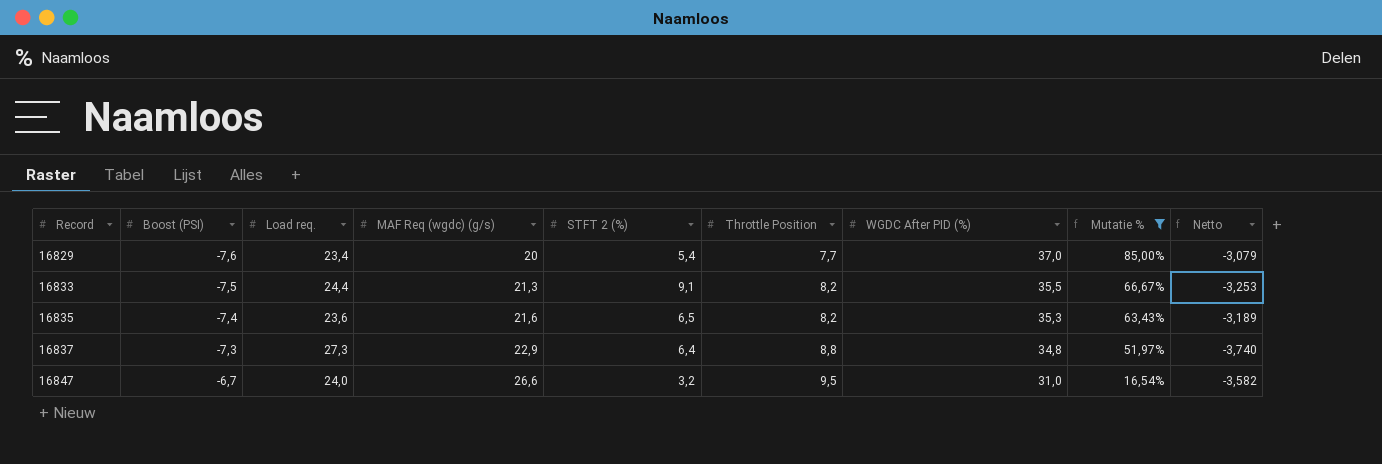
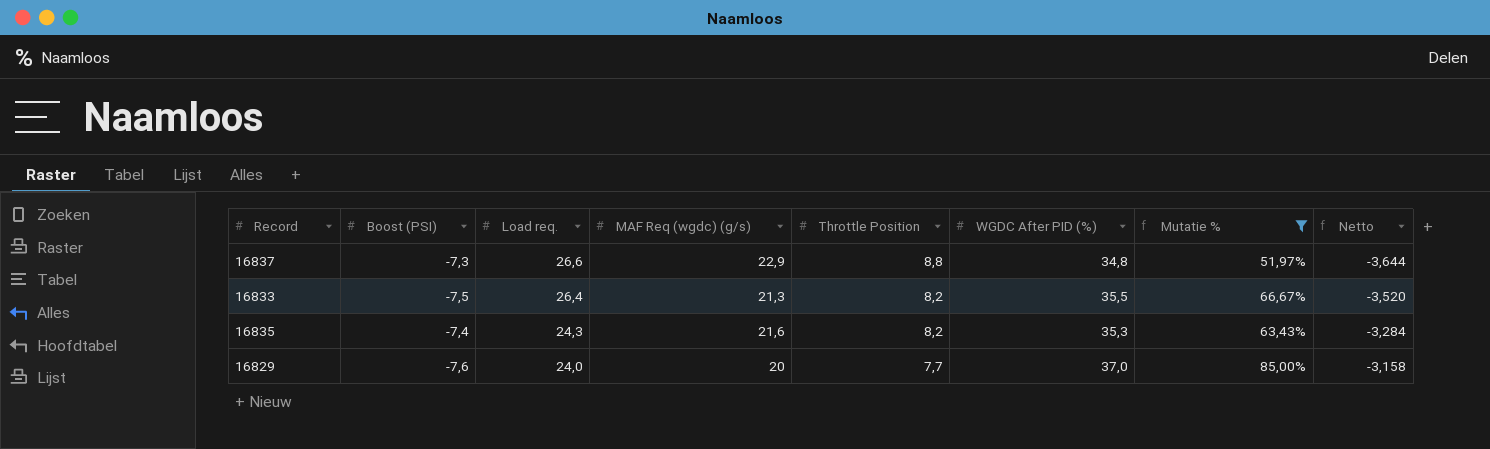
row order: Record ascending -> Load req. descending
column STFT 2 (%) | position: 5 -> none
row 16847: -6,7 | 24,0 | 26,6 | 3,2 | 9,5 | 31,0 | 16,54% | -3,582 -> none
16837 | Load req.: 27,3 -> 26,6
16837 | Netto: -3,740 -> -3,644
16833 | Load req.: 24,4 -> 26,4
16833 | Netto: -3,253 -> -3,520
16835 | Load req.: 23,6 -> 24,3
16835 | Netto: -3,189 -> -3,284
16829 | Load req.: 23,4 -> 24,0
16829 | Netto: -3,079 -> -3,158

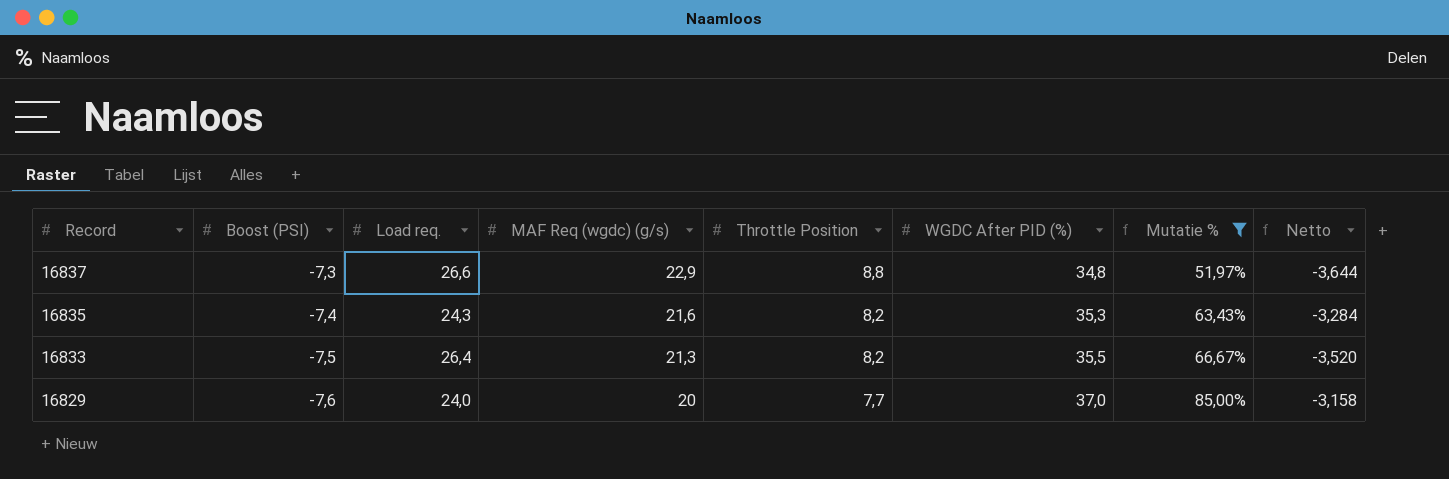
row order: Load req. descending -> Record descending

